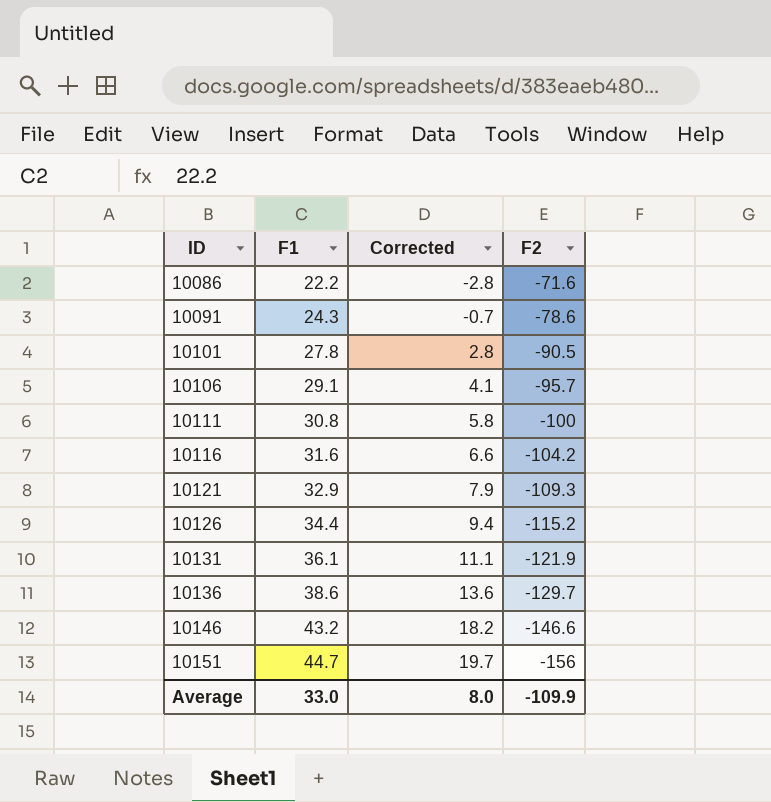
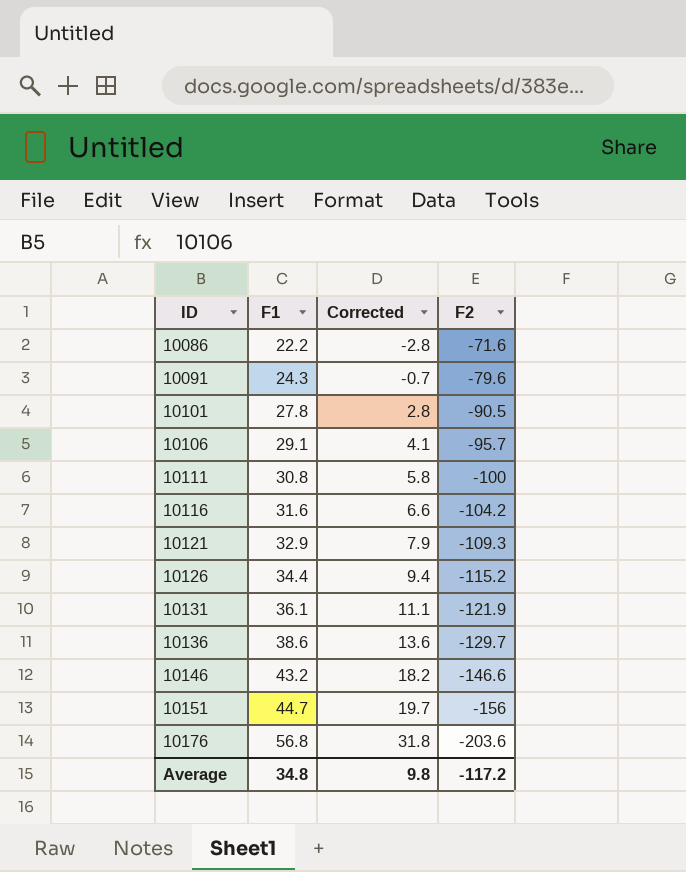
10091 | F2: -78.6 -> -79.6
row 10176: none -> 56.8 | 31.8 | -203.6
Average | F1: 33.0 -> 34.8
Average | Corrected: 8.0 -> 9.8
Average | F2: -109.9 -> -117.2

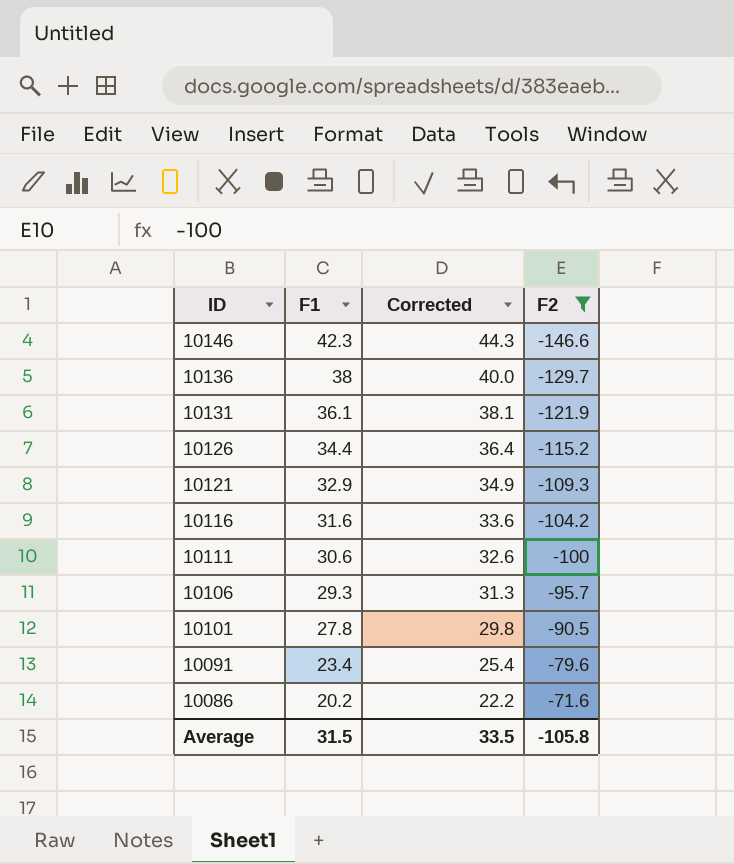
filter: none -> F2 >= -146.6
row order: ID ascending -> ID descending
column Corrected | formula: [F1] - 25 -> [F1] + 2
10146 | F1: 43.2 -> 42.3
10136 | F1: 38.6 -> 38
10111 | F1: 30.8 -> 30.6
10106 | F1: 29.1 -> 29.3
10091 | F1: 24.3 -> 23.4
10086 | F1: 22.2 -> 20.2
Average | F1: 34.8 -> 31.5
Average | Corrected: 9.8 -> 33.5
Average | F2: -117.2 -> -105.8

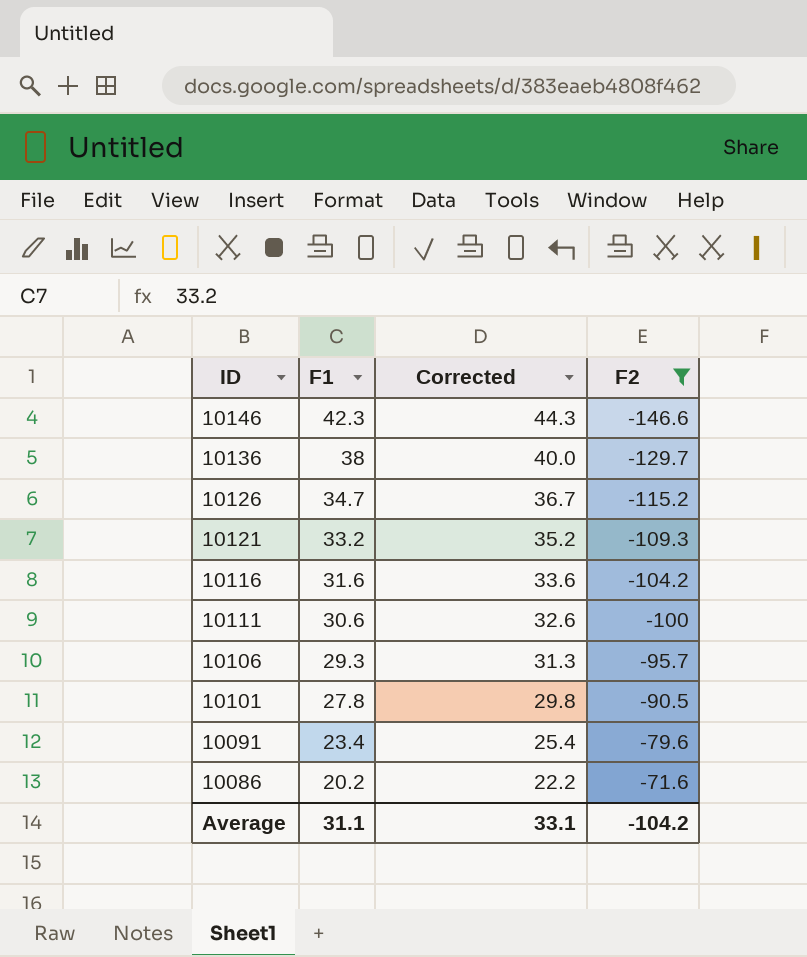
row 10131: 36.1 | 38.1 | -121.9 -> none
10126 | F1: 34.4 -> 34.7
10126 | Corrected: 36.4 -> 36.7
10121 | F1: 32.9 -> 33.2
10121 | Corrected: 34.9 -> 35.2
Average | F1: 31.5 -> 31.1
Average | Corrected: 33.5 -> 33.1
Average | F2: -105.8 -> -104.2

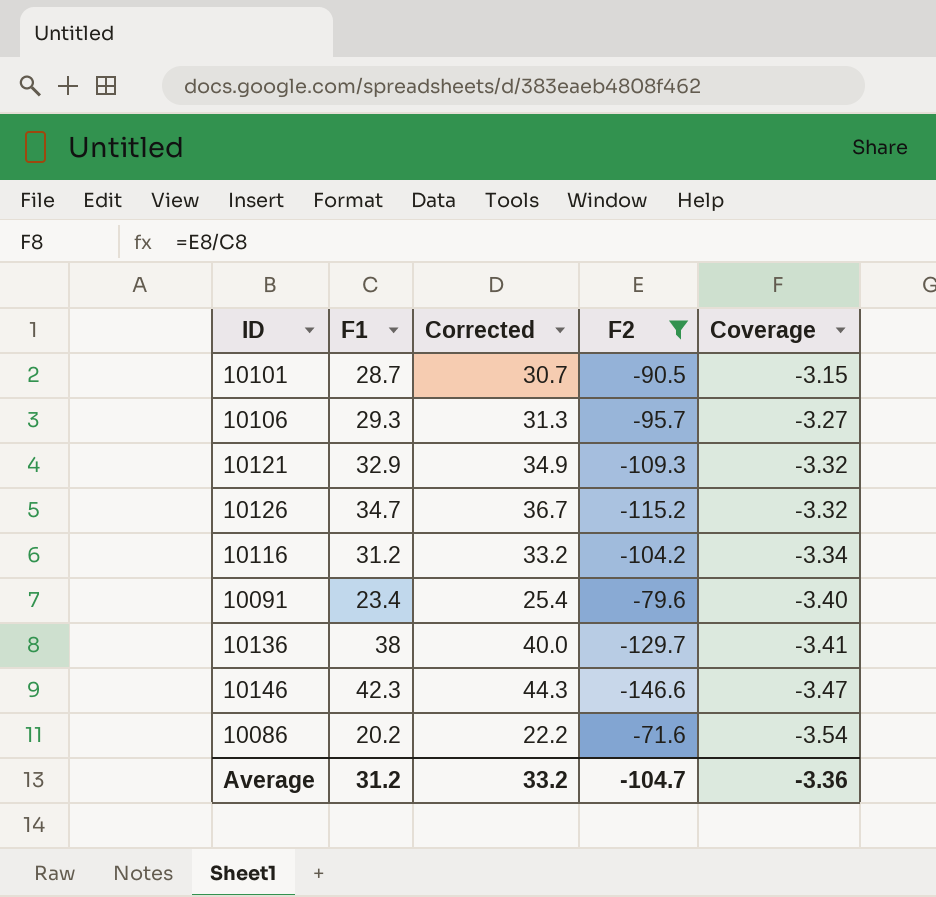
row order: ID descending -> Coverage descending
column Coverage | formula: none -> [F2] / [F1]
row 10111: 30.6 | 32.6 | -100 -> none
10101 | F1: 27.8 -> 28.7
10101 | Corrected: 29.8 -> 30.7
10121 | F1: 33.2 -> 32.9
10121 | Corrected: 35.2 -> 34.9
10116 | F1: 31.6 -> 31.2
10116 | Corrected: 33.6 -> 33.2
Average | F1: 31.1 -> 31.2
Average | Corrected: 33.1 -> 33.2
Average | F2: -104.2 -> -104.7

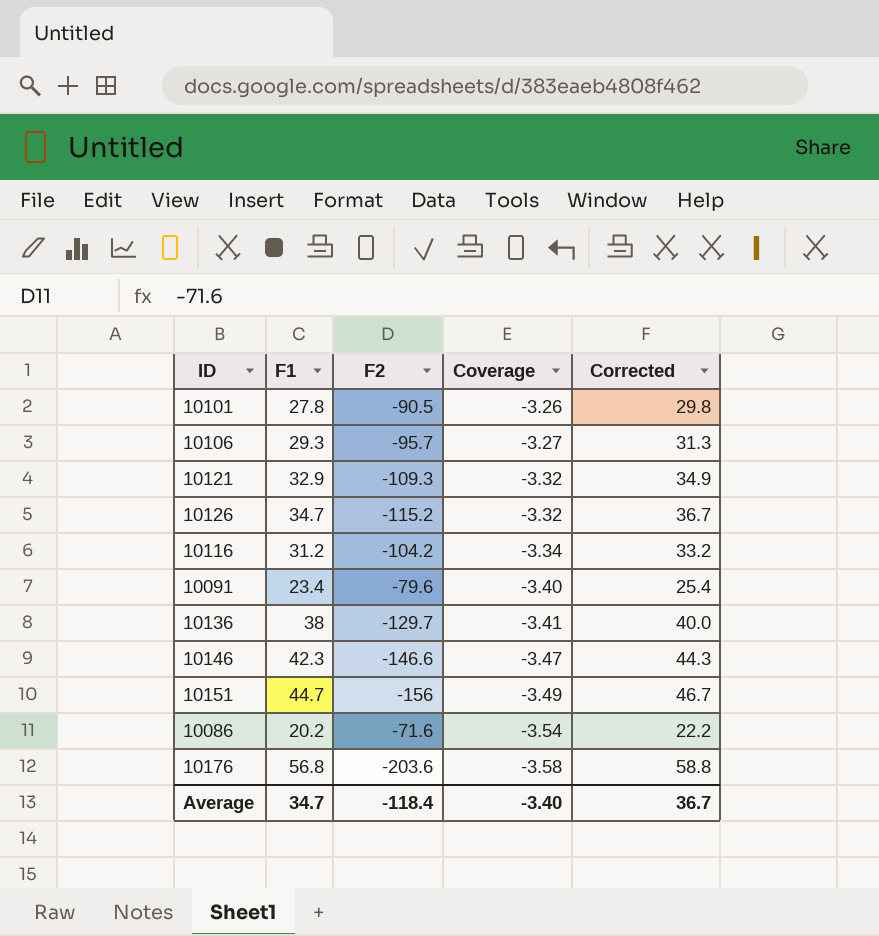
filter: F2 >= -146.6 -> none
column Corrected | position: 3 -> 5
10101 | F1: 28.7 -> 27.8
10101 | Coverage: -3.15 -> -3.26
10101 | Corrected: 30.7 -> 29.8
Average | F1: 31.2 -> 34.7
Average | F2: -104.7 -> -118.4
Average | Coverage: -3.36 -> -3.40
Average | Corrected: 33.2 -> 36.7

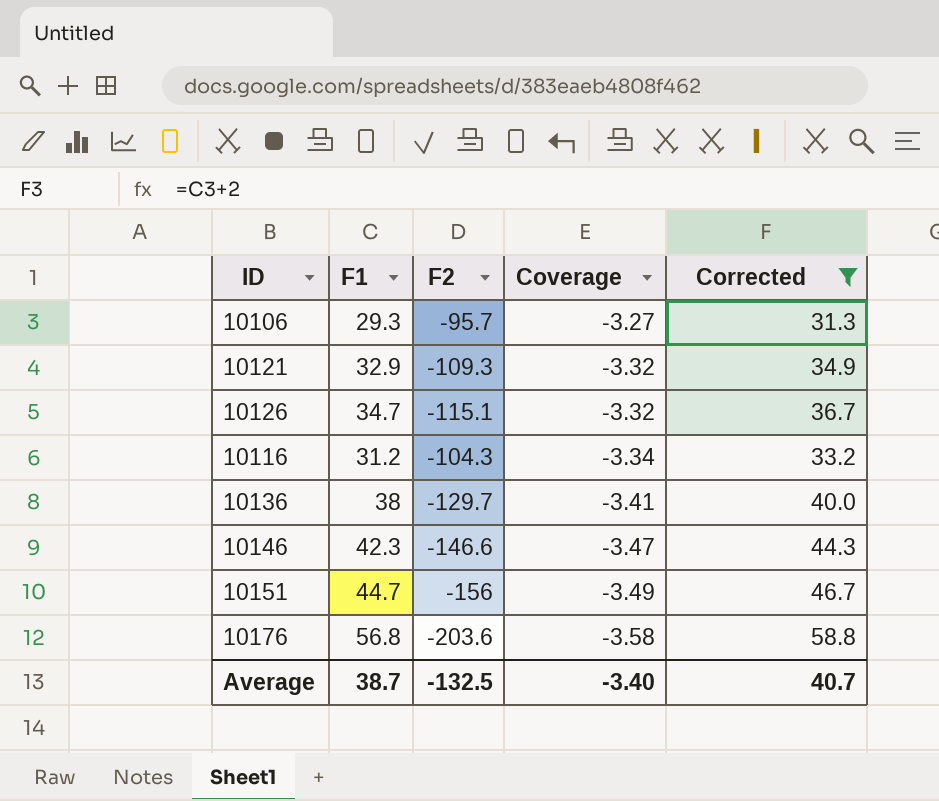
filter: none -> Corrected >= 31.3
10126 | F2: -115.2 -> -115.1
10116 | F2: -104.2 -> -104.3
Average | F1: 34.7 -> 38.7
Average | F2: -118.4 -> -132.5
Average | Corrected: 36.7 -> 40.7

